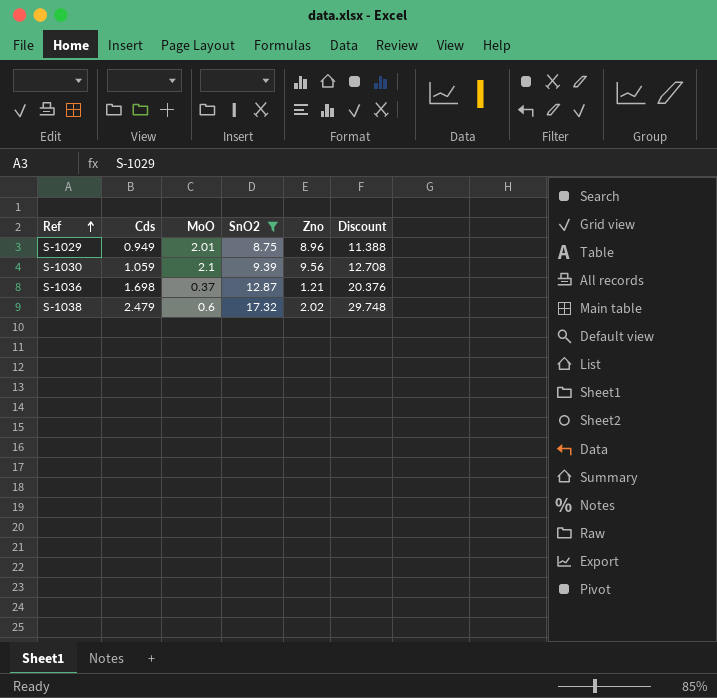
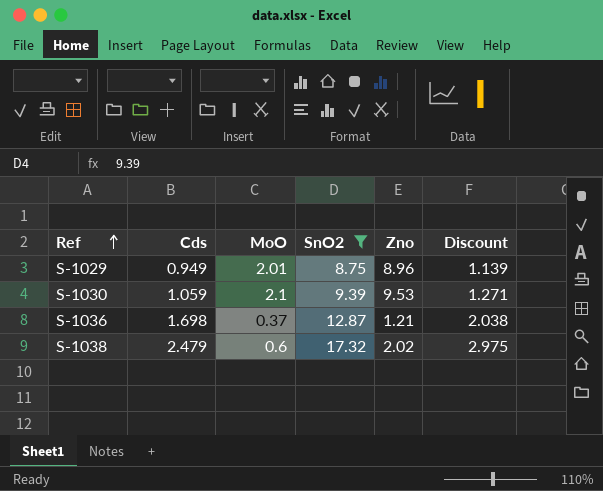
column Discount | formula: [Cds] * 12 -> [Cds] * 1.2
S-1030 | Zno: 9.56 -> 9.53

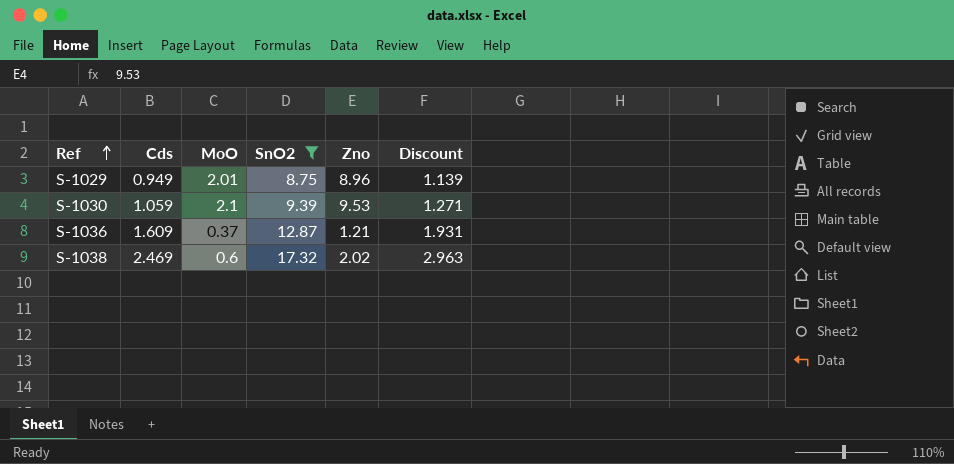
S-1036 | Cds: 1.698 -> 1.609
S-1036 | Discount: 2.038 -> 1.931
S-1038 | Cds: 2.479 -> 2.469
S-1038 | Discount: 2.975 -> 2.963

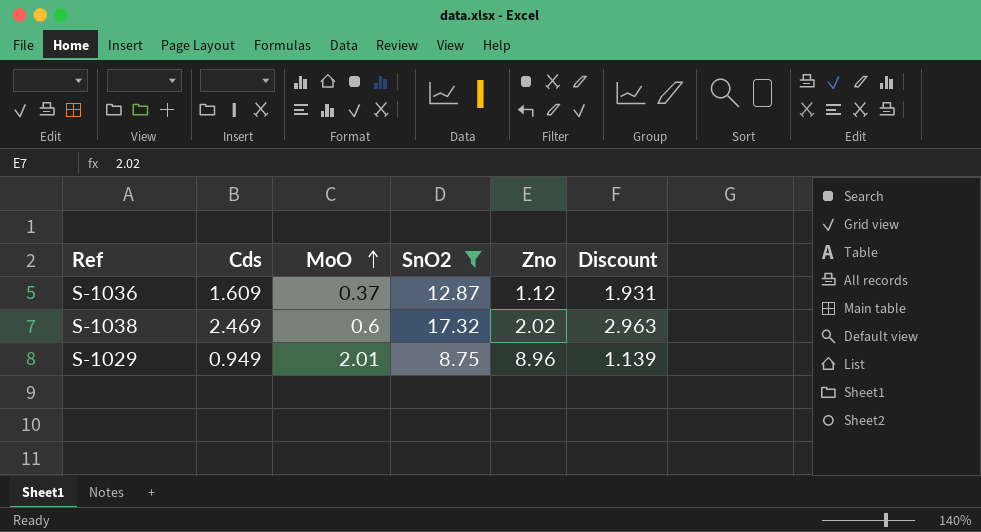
row order: Ref ascending -> MoO ascending
row S-1030: 1.059 | 2.1 | 9.39 | 9.53 | 1.271 -> none
S-1036 | Zno: 1.21 -> 1.12

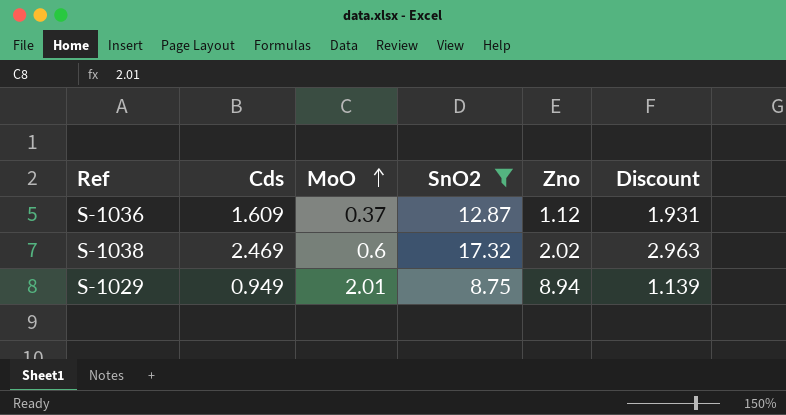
S-1029 | Zno: 8.96 -> 8.94

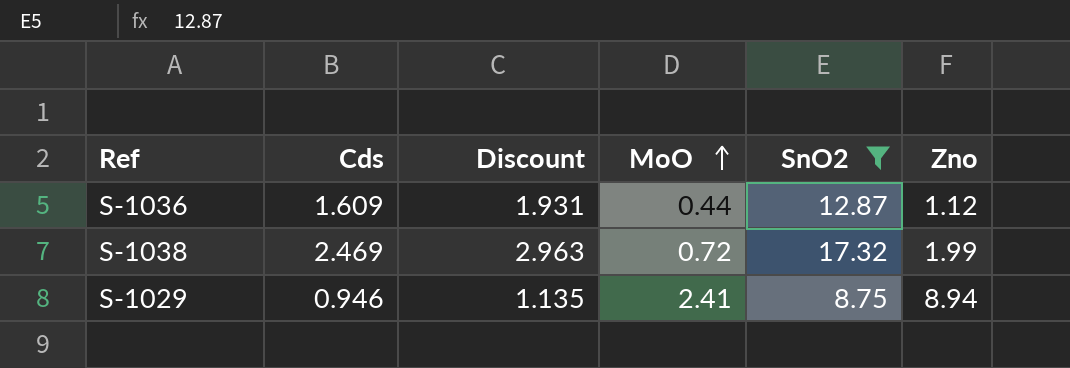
column Discount | position: 6 -> 3
S-1036 | MoO: 0.37 -> 0.44
S-1038 | MoO: 0.6 -> 0.72
S-1038 | Zno: 2.02 -> 1.99
S-1029 | Cds: 0.949 -> 0.946
S-1029 | Discount: 1.139 -> 1.135
S-1029 | MoO: 2.01 -> 2.41

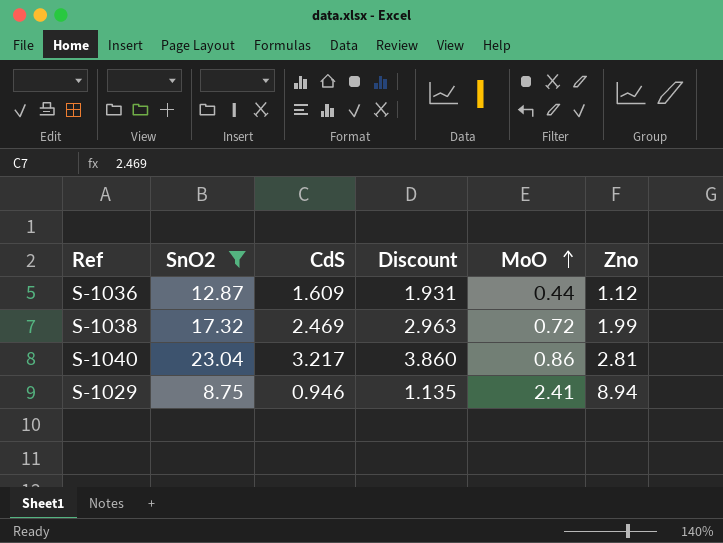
column SnO2 | position: 5 -> 2
column name: Cds -> CdS
row S-1040: none -> 23.04 | 3.217 | 3.860 | 0.86 | 2.81

